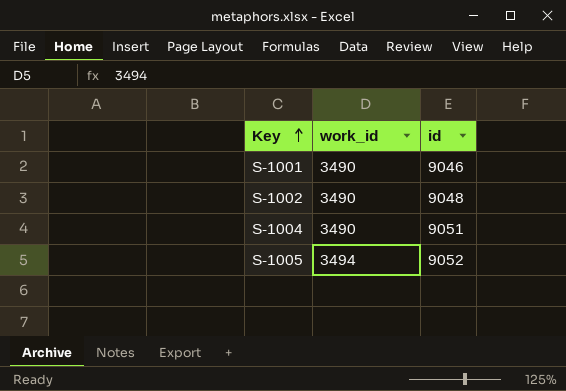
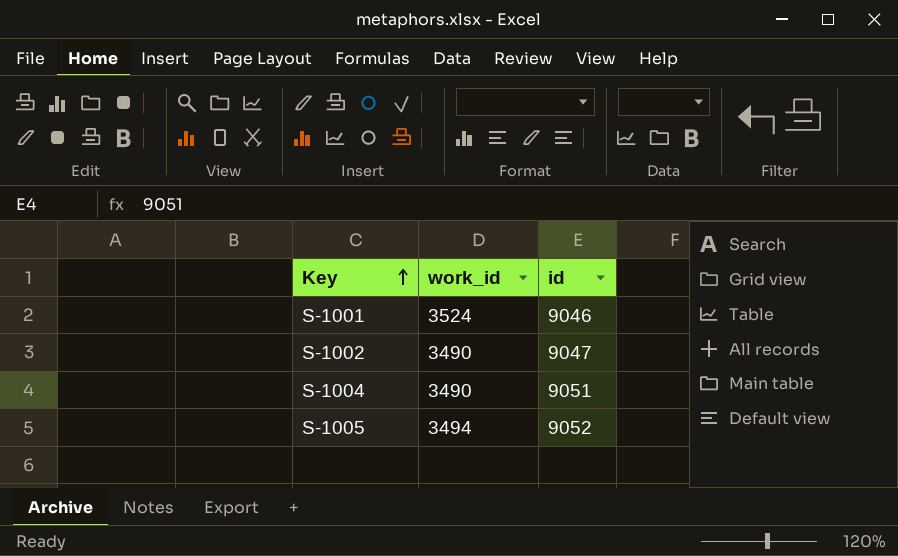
S-1001 | work_id: 3490 -> 3524
S-1002 | id: 9048 -> 9047

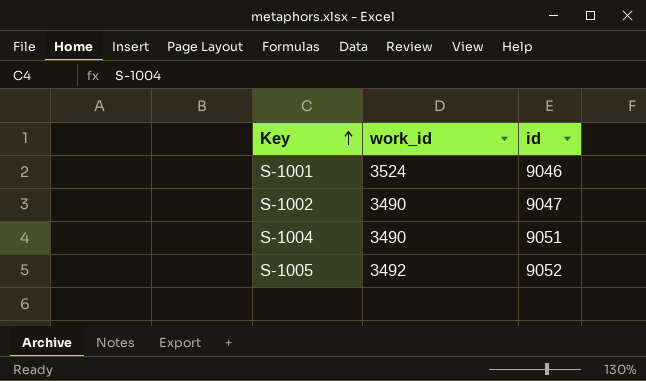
S-1005 | work_id: 3494 -> 3492

